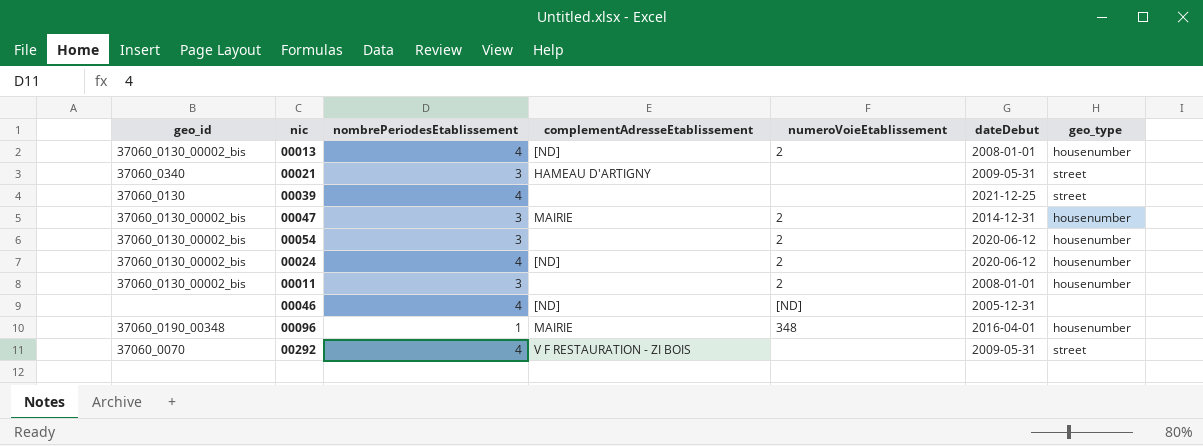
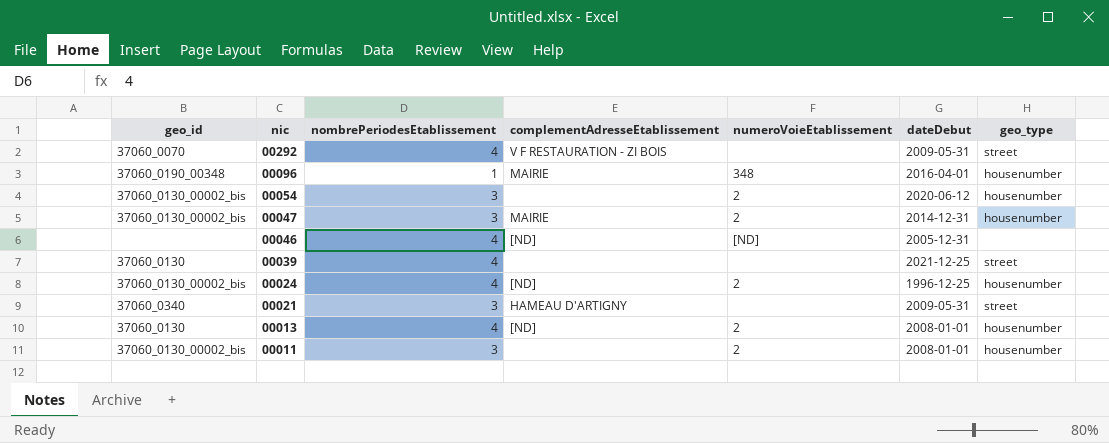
row order: none -> nic descending
00024 | dateDebut: 2020-06-12 -> 1996-12-25
00013 | geo_id: 37060_0130_00002_bis -> 37060_0130

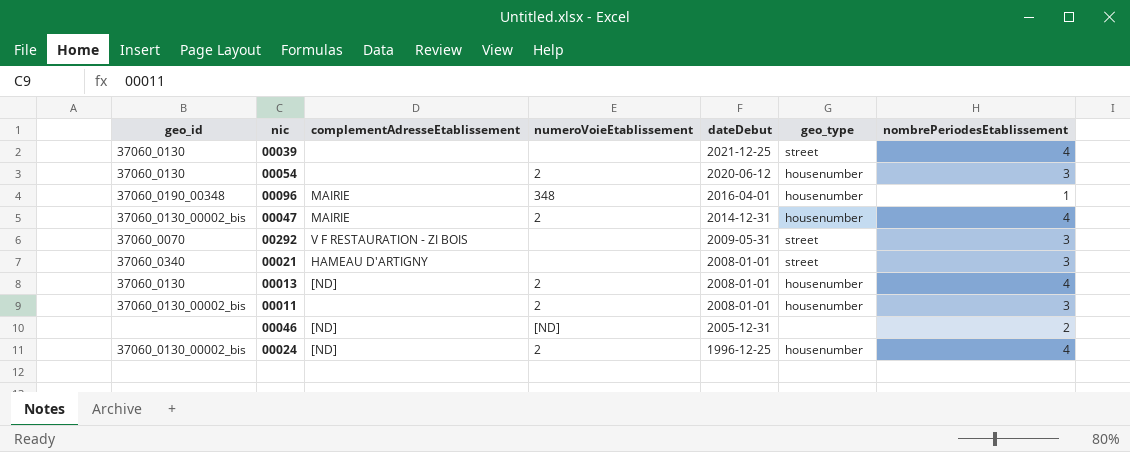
row order: nic descending -> dateDebut descending
column nombrePeriodesEtablissement | position: 3 -> 7
00054 | geo_id: 37060_0130_00002_bis -> 37060_0130
00047 | nombrePeriodesEtablissement: 3 -> 4
00292 | nombrePeriodesEtablissement: 4 -> 3
00021 | dateDebut: 2009-05-31 -> 2008-01-01
00046 | nombrePeriodesEtablissement: 4 -> 2

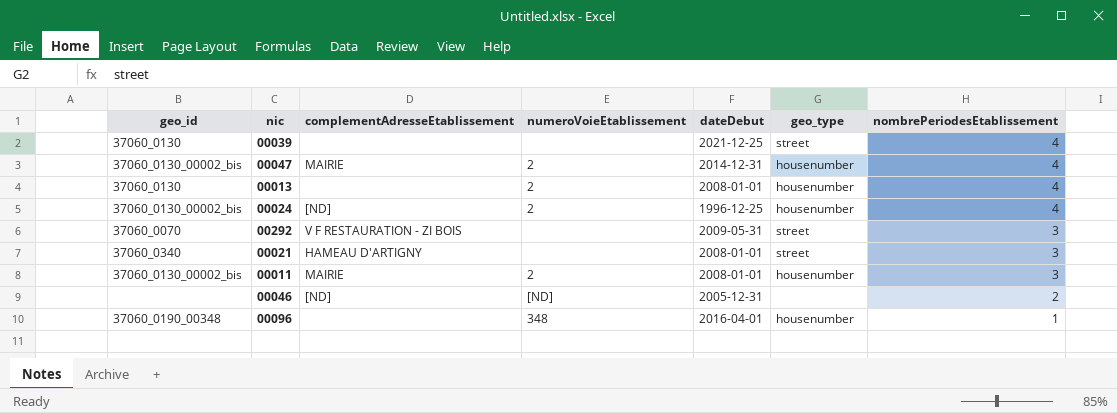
row order: dateDebut descending -> nombrePeriodesEtablissement descending
row 00054: 37060_0130 | none | 2 | 2020-06-12 | housenumber | 3 -> none
00013 | complementAdresseEtablissement: [ND] -> none
00011 | complementAdresseEtablissement: none -> MAIRIE
00096 | complementAdresseEtablissement: MAIRIE -> none

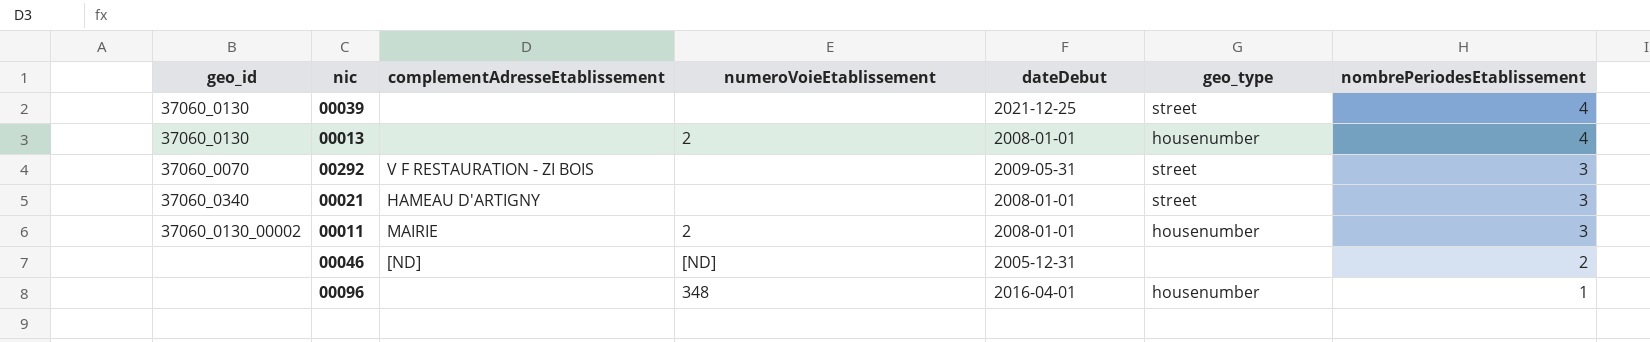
row 00047: 37060_0130_00002_bis | MAIRIE | 2 | 2014-12-31 | housenumber | 4 -> none
row 00024: 37060_0130_00002_bis | [ND] | 2 | 1996-12-25 | housenumber | 4 -> none
00011 | geo_id: 37060_0130_00002_bis -> 37060_0130_00002
00096 | geo_id: 37060_0190_00348 -> none

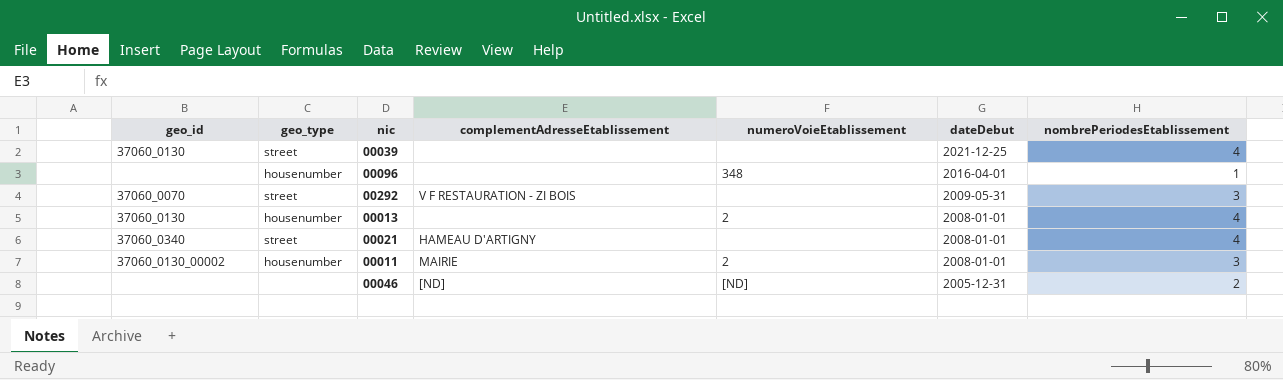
row order: nombrePeriodesEtablissement descending -> dateDebut descending
column geo_type | position: 6 -> 2
00021 | nombrePeriodesEtablissement: 3 -> 4

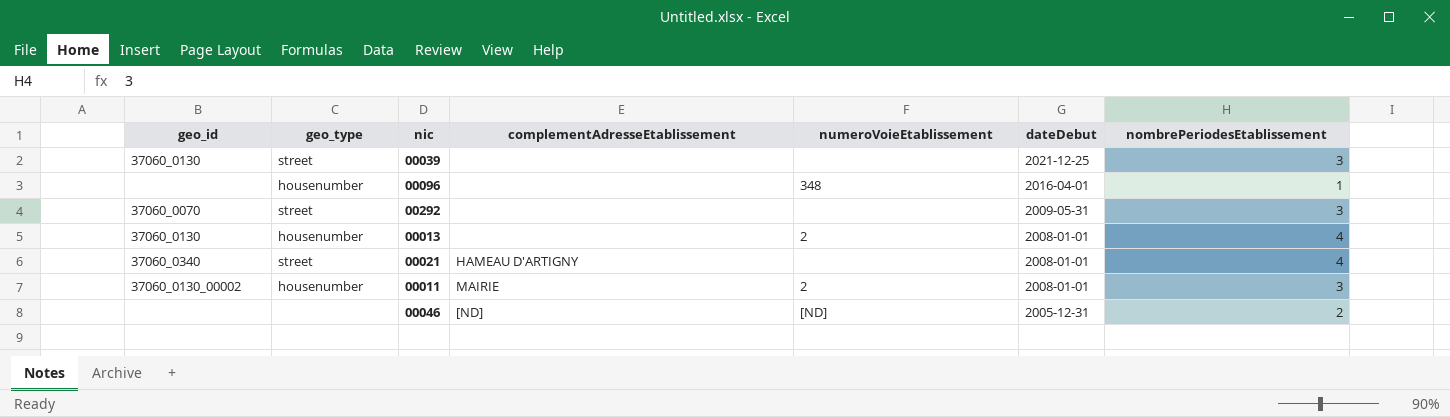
00039 | nombrePeriodesEtablissement: 4 -> 3
00292 | complementAdresseEtablissement: V F RESTAURATION - ZI BOIS -> none

